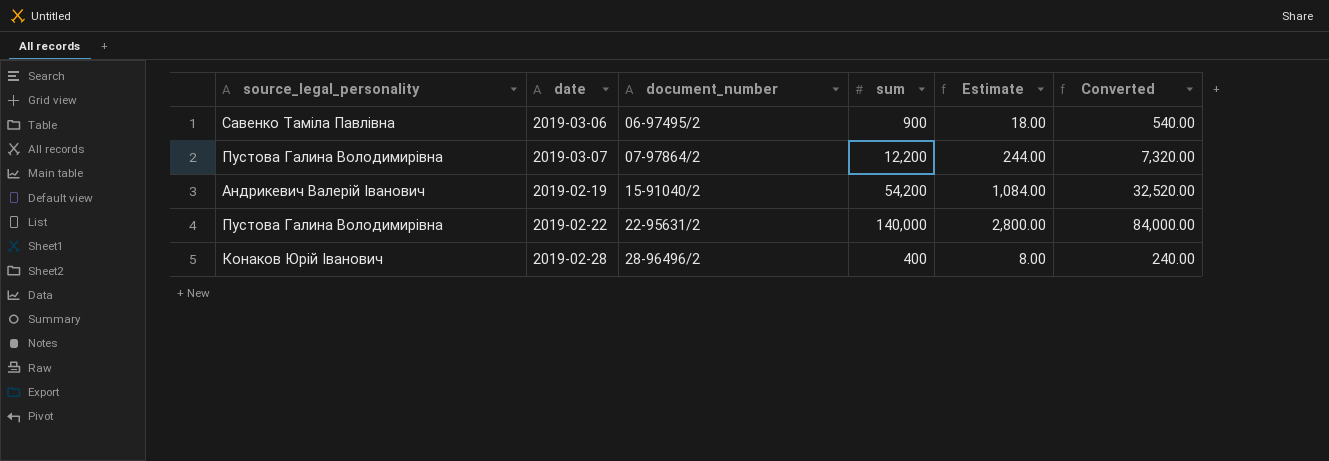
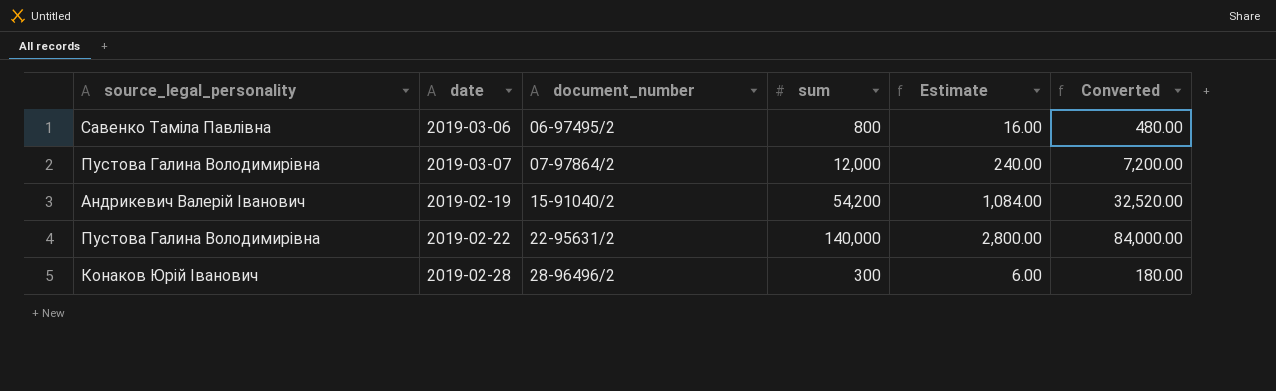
2019-03-06 | sum: 900 -> 800
2019-03-06 | Estimate: 18.00 -> 16.00
2019-03-06 | Converted: 540.00 -> 480.00
2019-03-07 | sum: 12,200 -> 12,000
2019-03-07 | Estimate: 244.00 -> 240.00
2019-03-07 | Converted: 7,320.00 -> 7,200.00
2019-02-28 | sum: 400 -> 300
2019-02-28 | Estimate: 8.00 -> 6.00
2019-02-28 | Converted: 240.00 -> 180.00

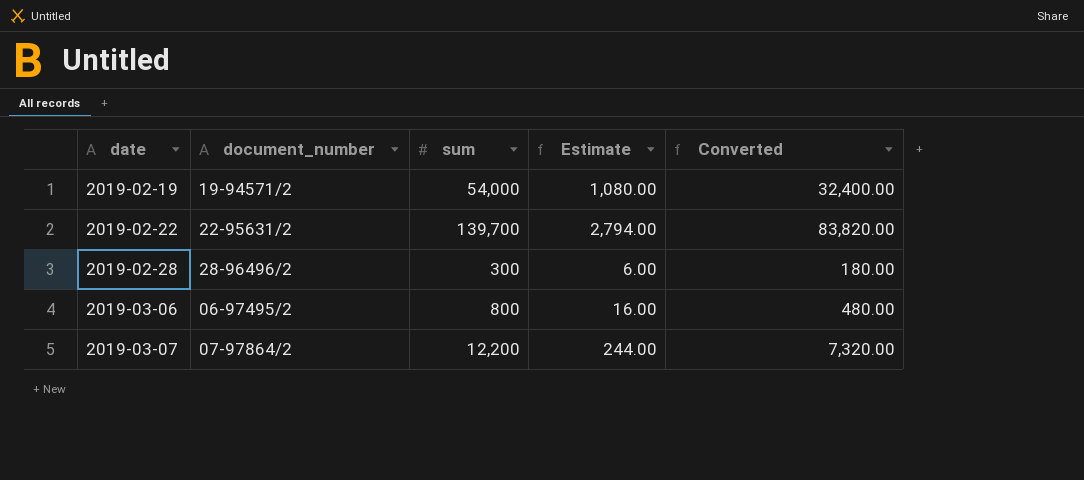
row order: document_number ascending -> date ascending
column source_legal_personality | position: 1 -> none
2019-02-19 | document_number: 15-91040/2 -> 19-94571/2
2019-02-19 | sum: 54,200 -> 54,000
2019-02-19 | Estimate: 1,084.00 -> 1,080.00
2019-02-19 | Converted: 32,520.00 -> 32,400.00
2019-02-22 | sum: 140,000 -> 139,700
2019-02-22 | Estimate: 2,800.00 -> 2,794.00
2019-02-22 | Converted: 84,000.00 -> 83,820.00
2019-03-07 | sum: 12,000 -> 12,200
2019-03-07 | Estimate: 240.00 -> 244.00
2019-03-07 | Converted: 7,200.00 -> 7,320.00

